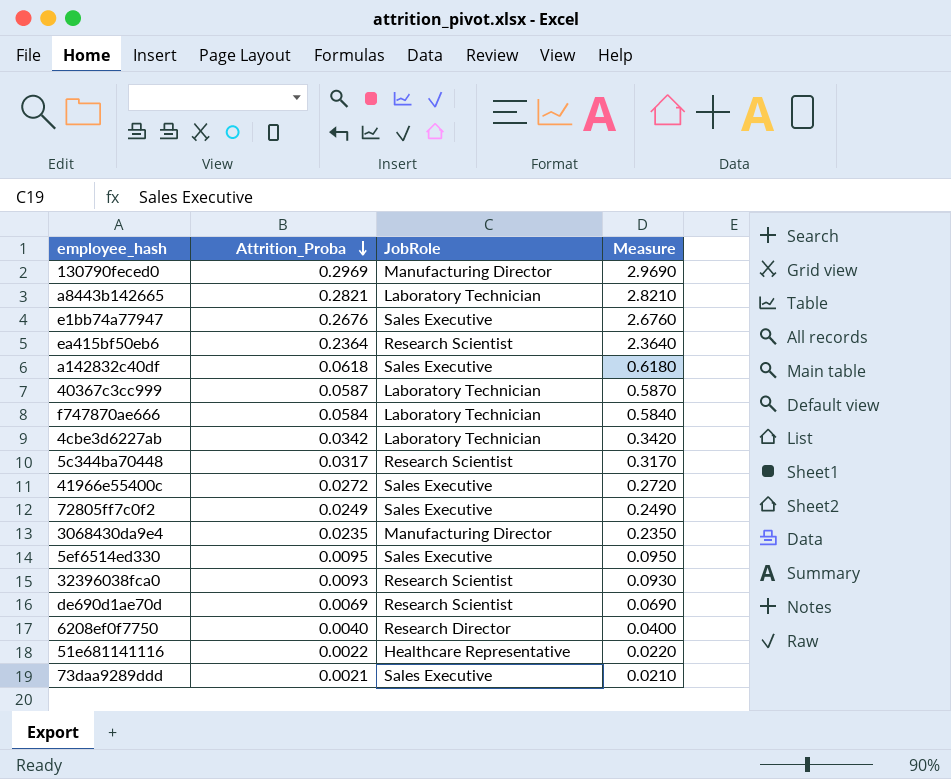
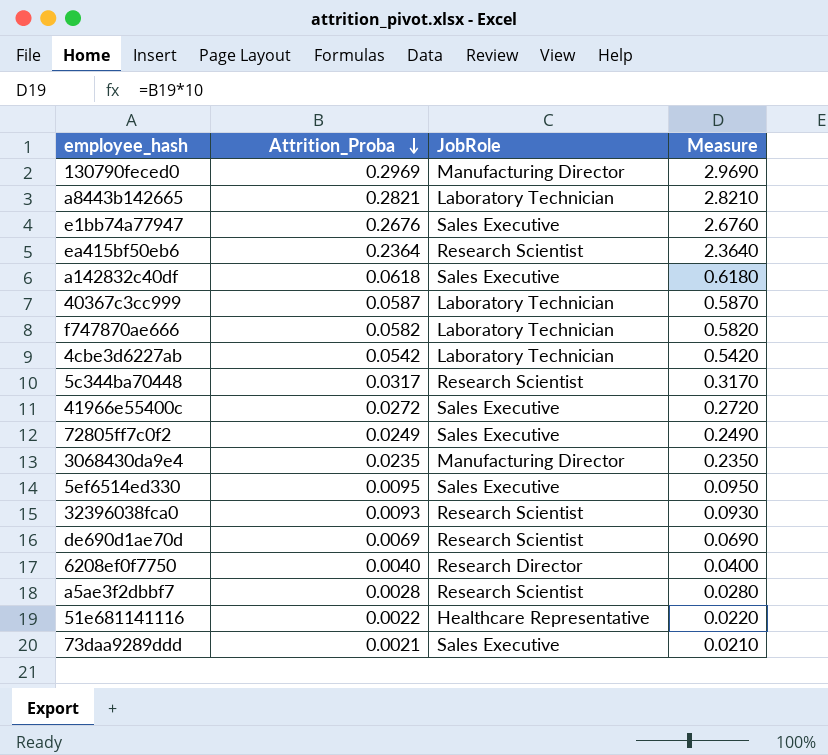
f747870ae666 | Attrition_Proba: 0.0584 -> 0.0582
f747870ae666 | Measure: 0.5840 -> 0.5820
4cbe3d6227ab | Attrition_Proba: 0.0342 -> 0.0542
4cbe3d6227ab | Measure: 0.3420 -> 0.5420
row a5ae3f2dbbf7: none -> 0.0028 | Research Scientist | 0.0280

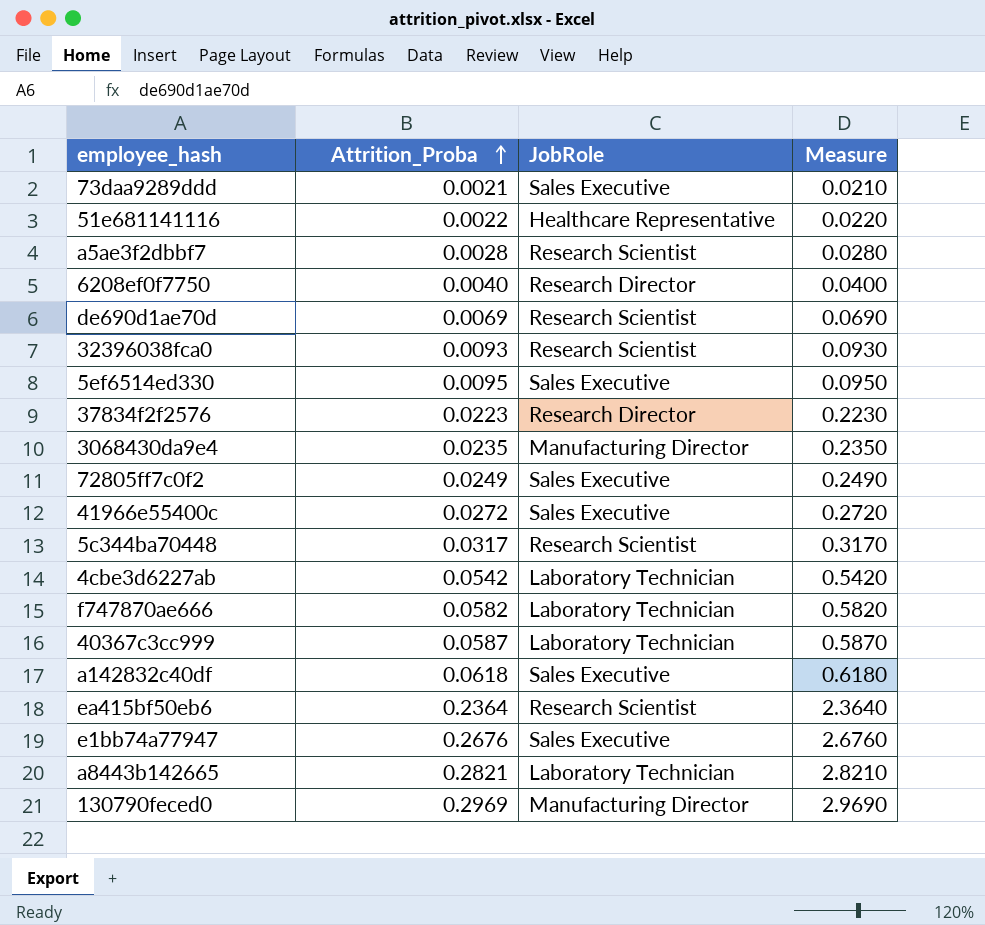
row order: Attrition_Proba descending -> Attrition_Proba ascending
row 37834f2f2576: none -> 0.0223 | Research Director | 0.2230

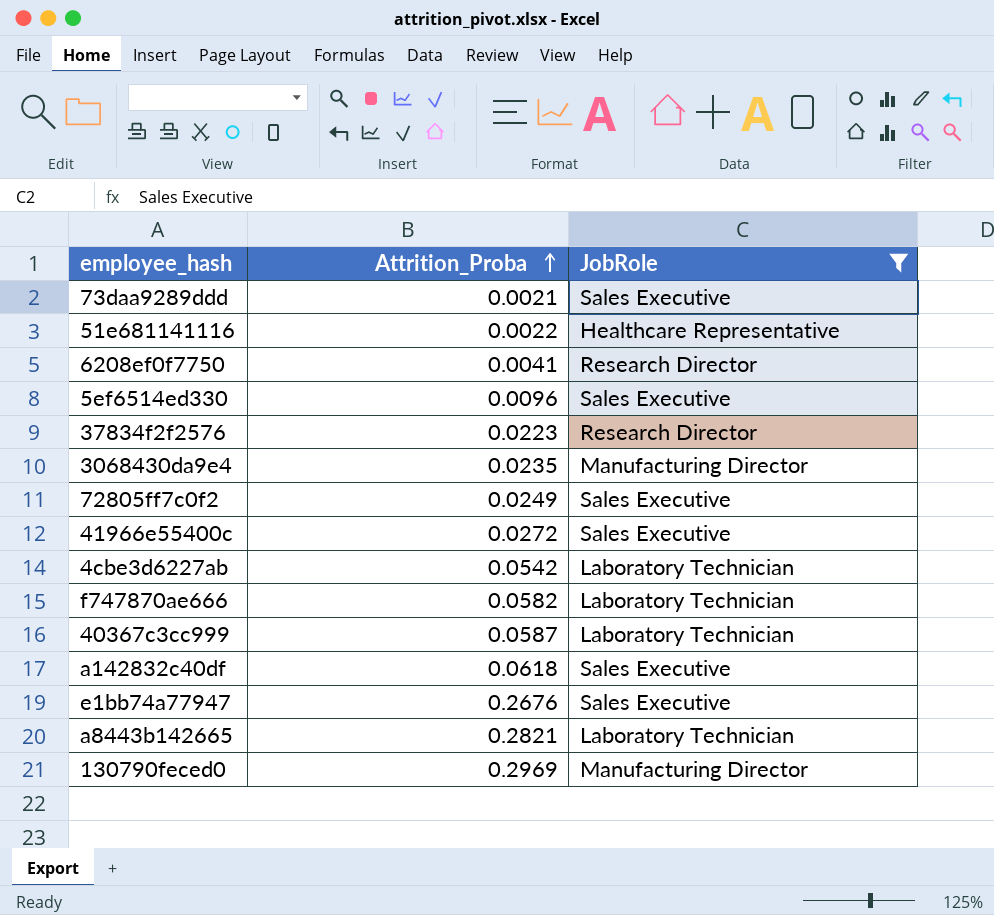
filter: none -> JobRole != Research Scientist
column Measure | formula: [Attrition_Proba] * 10 -> none
6208ef0f7750 | Attrition_Proba: 0.0040 -> 0.0041
5ef6514ed330 | Attrition_Proba: 0.0095 -> 0.0096

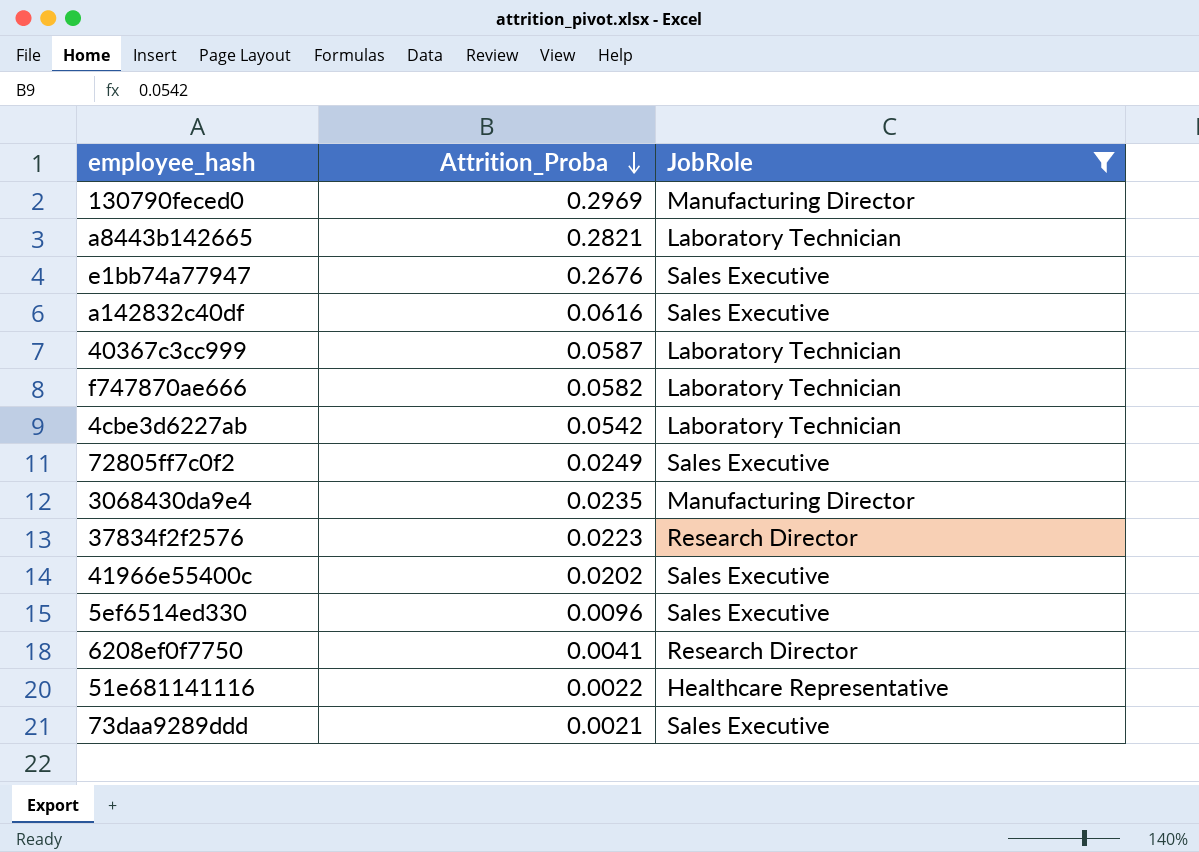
row order: Attrition_Proba ascending -> Attrition_Proba descending
a142832c40df | Attrition_Proba: 0.0618 -> 0.0616
41966e55400c | Attrition_Proba: 0.0272 -> 0.0202

